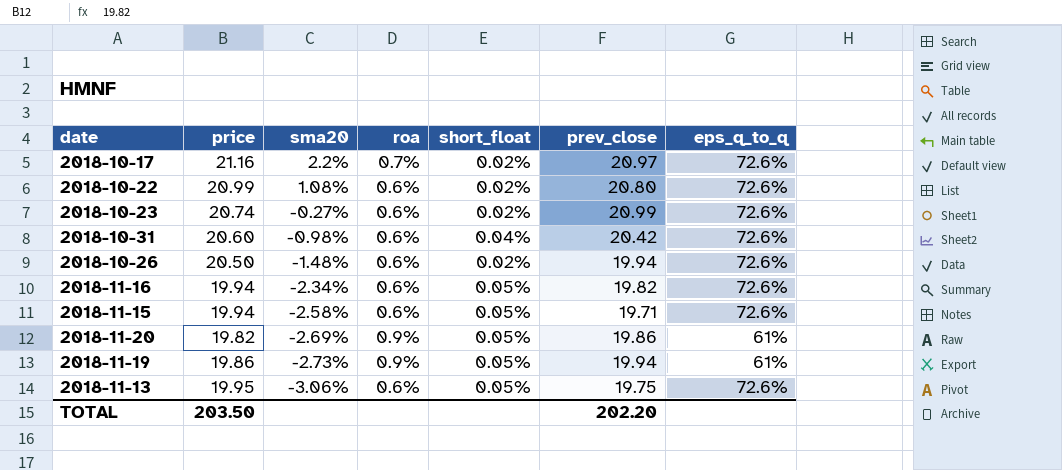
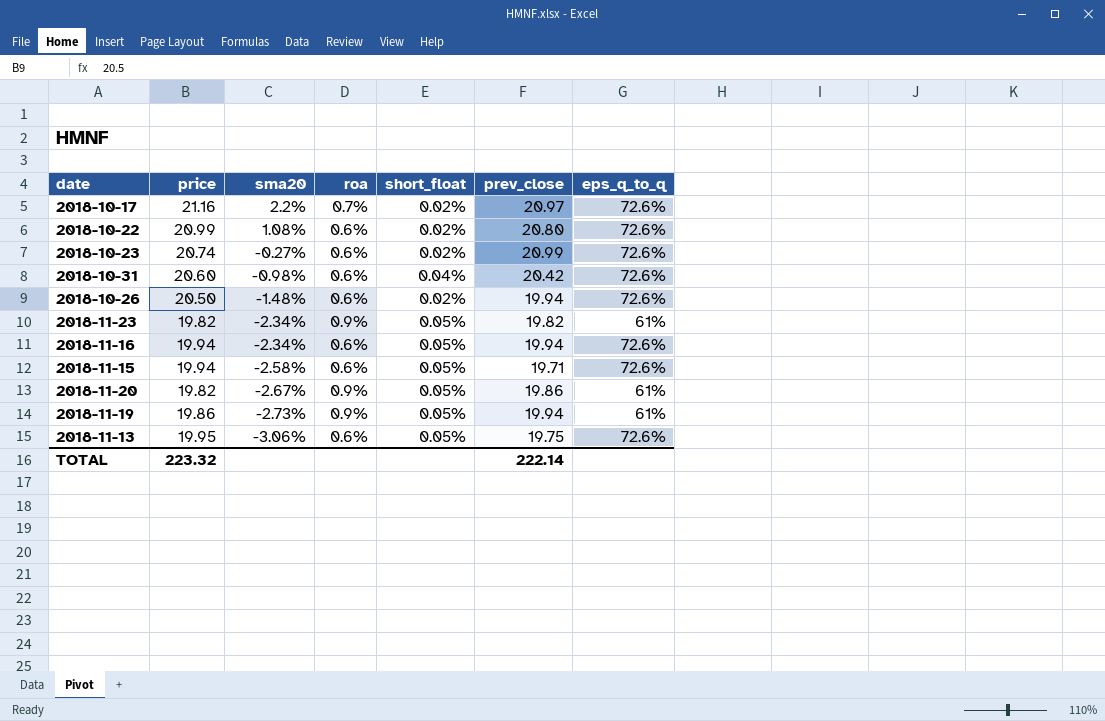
row 2018-11-23: none -> 19.82 | -2.34% | 0.9% | 0.05% | 19.82 | 61%
2018-11-16 | prev_close: 19.82 -> 19.94
2018-11-20 | sma20: -2.69% -> -2.67%
TOTAL | price: 203.50 -> 223.32
TOTAL | prev_close: 202.20 -> 222.14

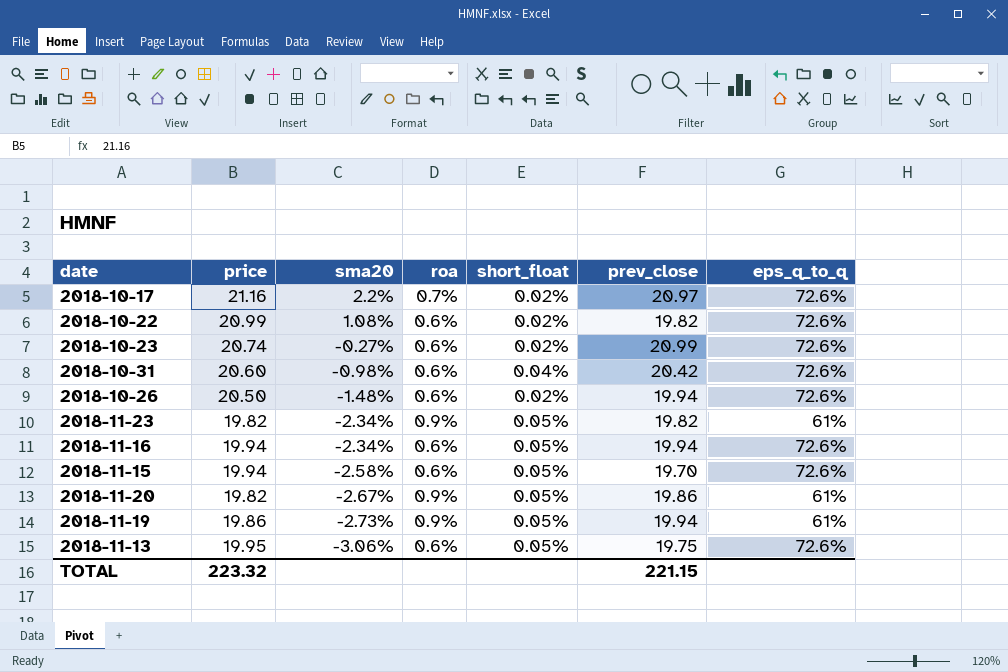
2018-10-22 | prev_close: 20.80 -> 19.82
2018-11-15 | prev_close: 19.71 -> 19.70
TOTAL | prev_close: 222.14 -> 221.15

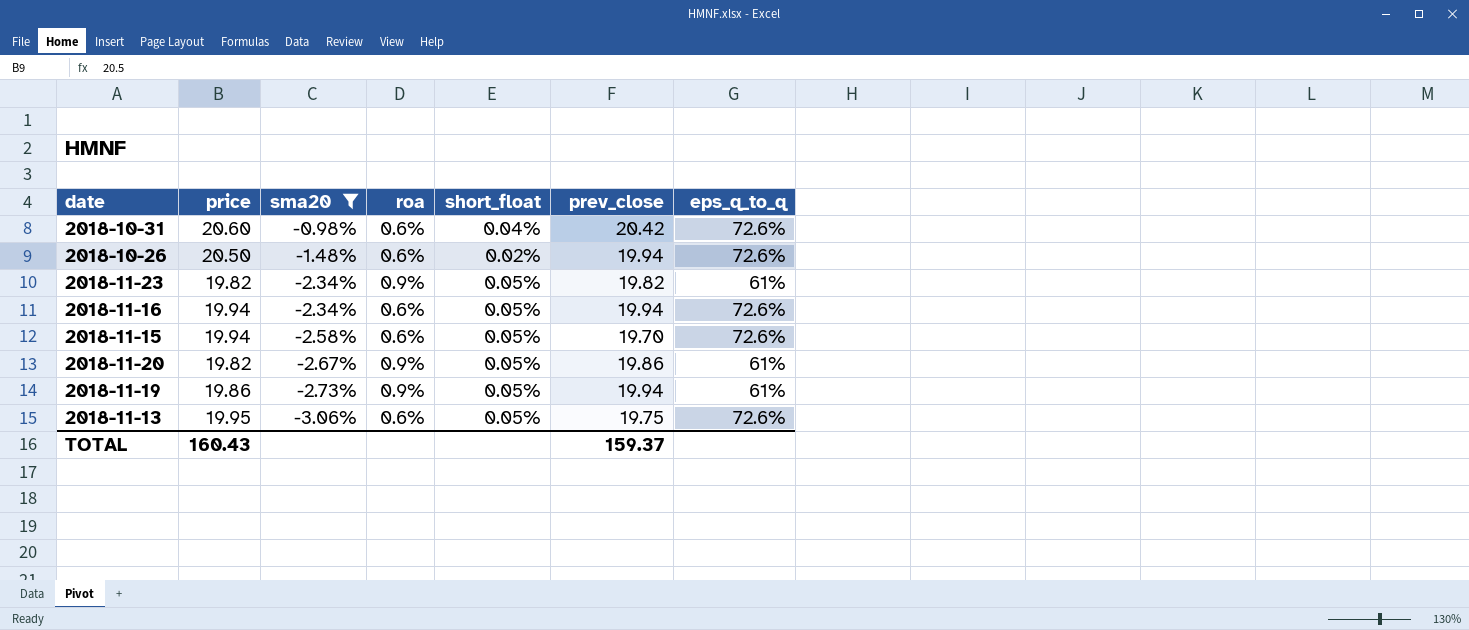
filter: none -> sma20 <= -0.98%
TOTAL | price: 223.32 -> 160.43
TOTAL | prev_close: 221.15 -> 159.37

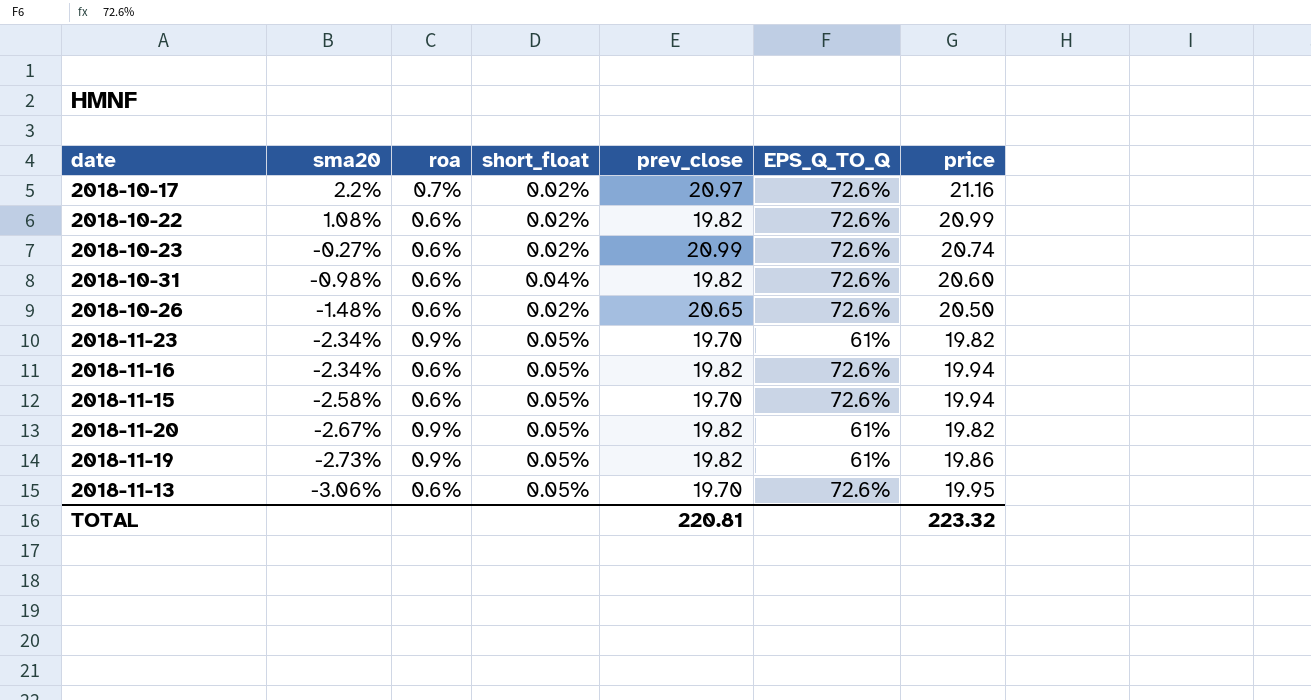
filter: sma20 <= -0.98% -> none
column name: eps_q_to_q -> EPS_Q_TO_Q
column price | position: 2 -> 7
2018-10-31 | prev_close: 20.42 -> 19.82
2018-10-26 | prev_close: 19.94 -> 20.65
2018-11-23 | prev_close: 19.82 -> 19.70
2018-11-16 | prev_close: 19.94 -> 19.82
2018-11-20 | prev_close: 19.86 -> 19.82
2018-11-19 | prev_close: 19.94 -> 19.82
2018-11-13 | prev_close: 19.75 -> 19.70
TOTAL | prev_close: 159.37 -> 220.81
TOTAL | price: 160.43 -> 223.32

